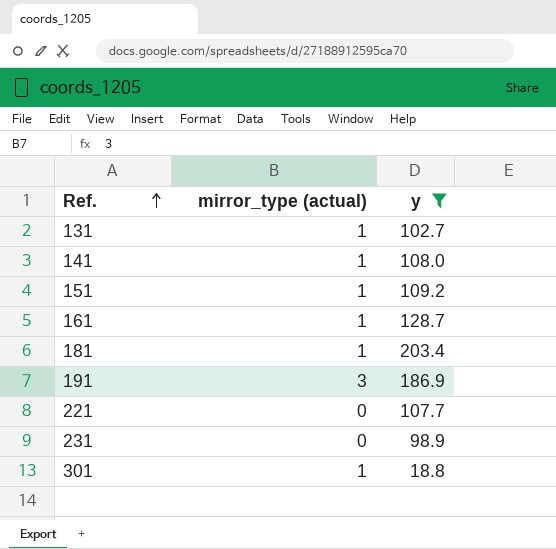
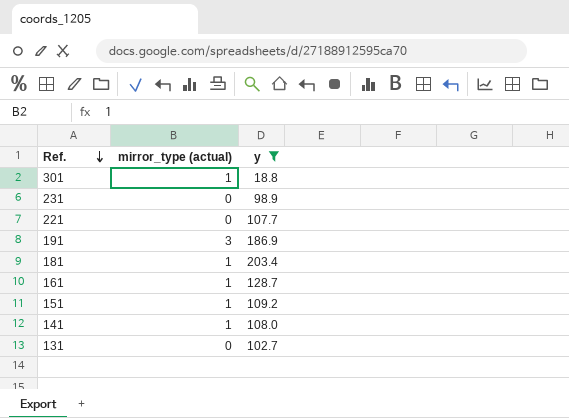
row order: Ref. ascending -> Ref. descending
131 | mirror_type (actual): 1 -> 0

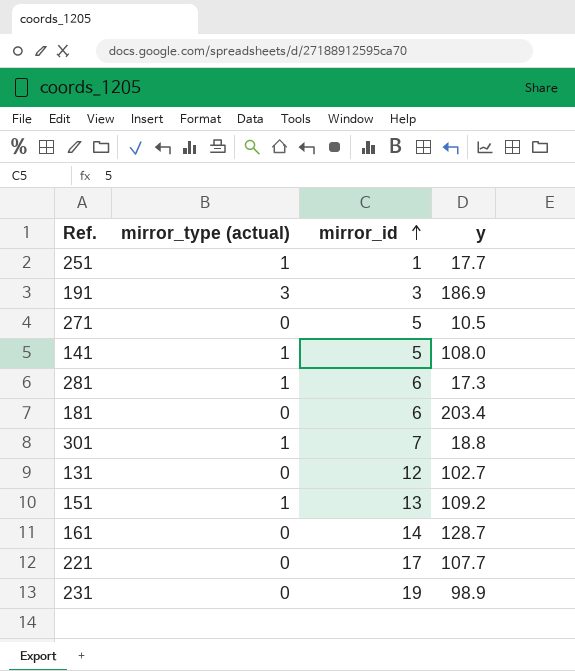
filter: y >= 18.8 -> none
row order: Ref. descending -> mirror_id ascending
column mirror_id | position: none -> 3
181 | mirror_type (actual): 1 -> 0
161 | mirror_type (actual): 1 -> 0

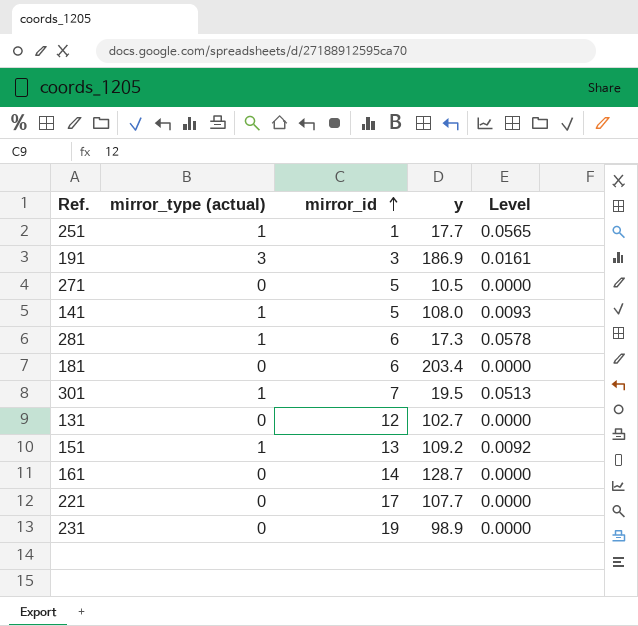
column Level | formula: none -> [mirror_type (actual)] / [y]
301 | y: 18.8 -> 19.5

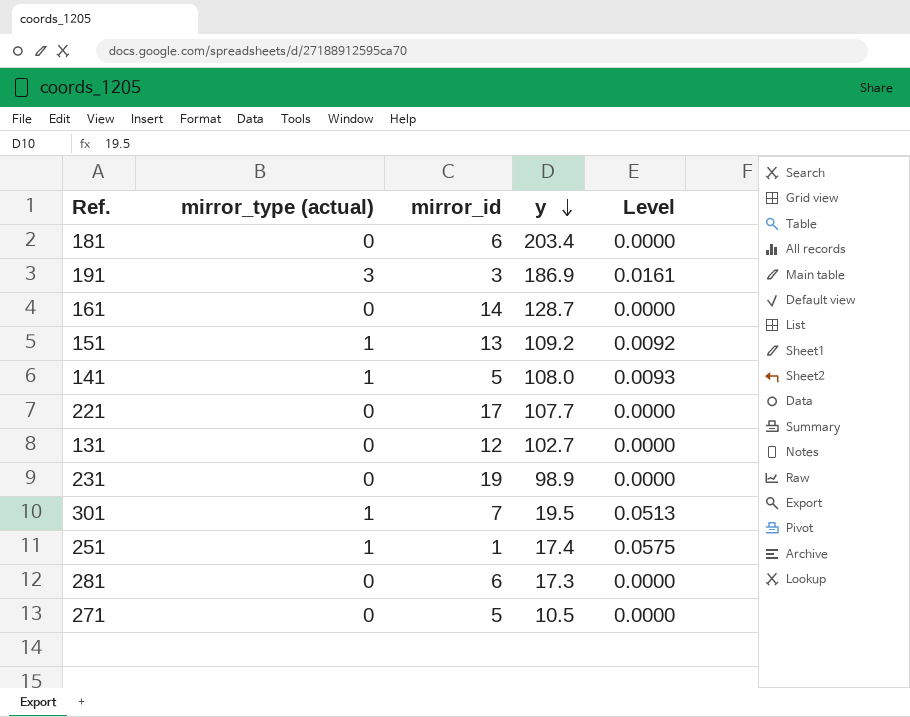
row order: mirror_id ascending -> y descending
251 | y: 17.7 -> 17.4
251 | Level: 0.0565 -> 0.0575
281 | mirror_type (actual): 1 -> 0
281 | Level: 0.0578 -> 0.0000

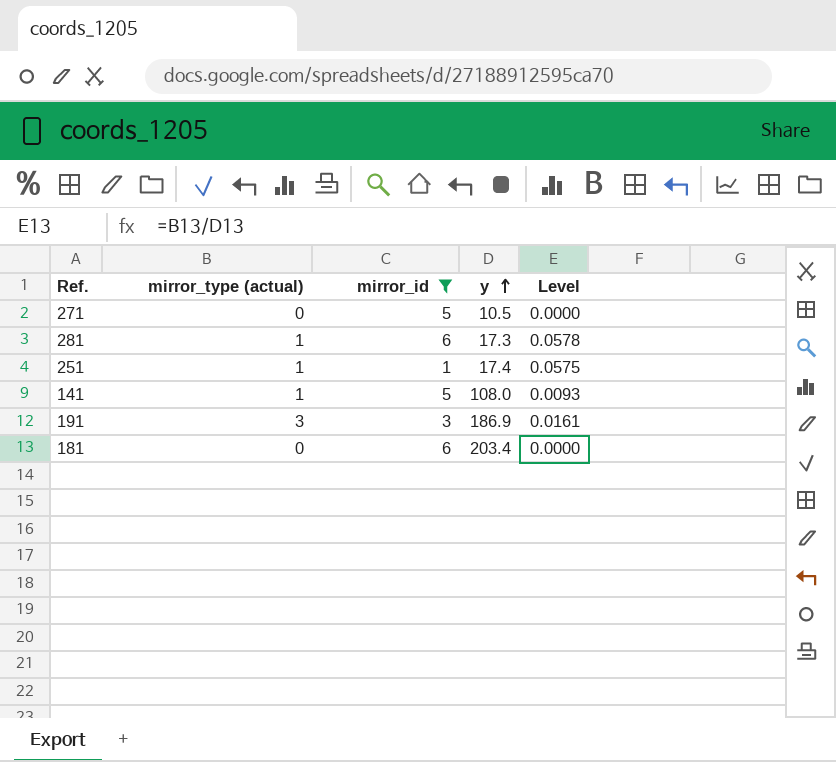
filter: none -> mirror_id <= 6
row order: y descending -> y ascending
281 | mirror_type (actual): 0 -> 1
281 | Level: 0.0000 -> 0.0578

